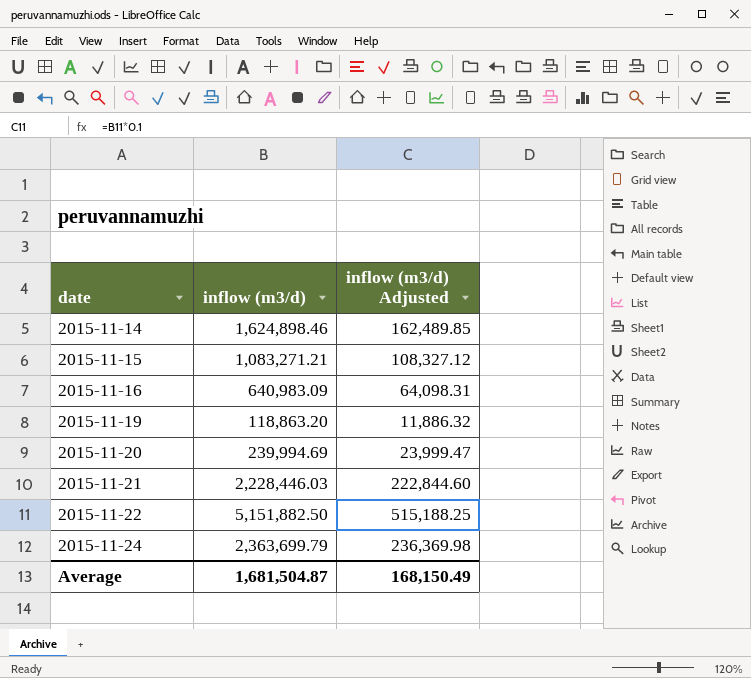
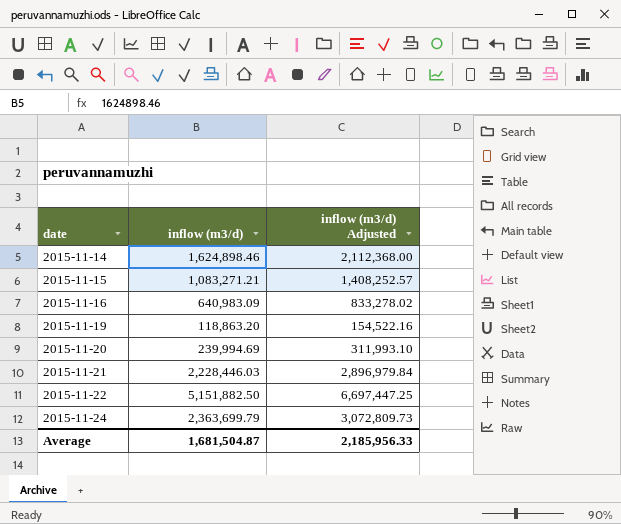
column inflow (m3/d) Adjusted | formula: [inflow (m3/d)] * 0.1 -> [inflow (m3/d)] * 1.3
Average | inflow (m3/d) Adjusted: 168,150.49 -> 2,185,956.33

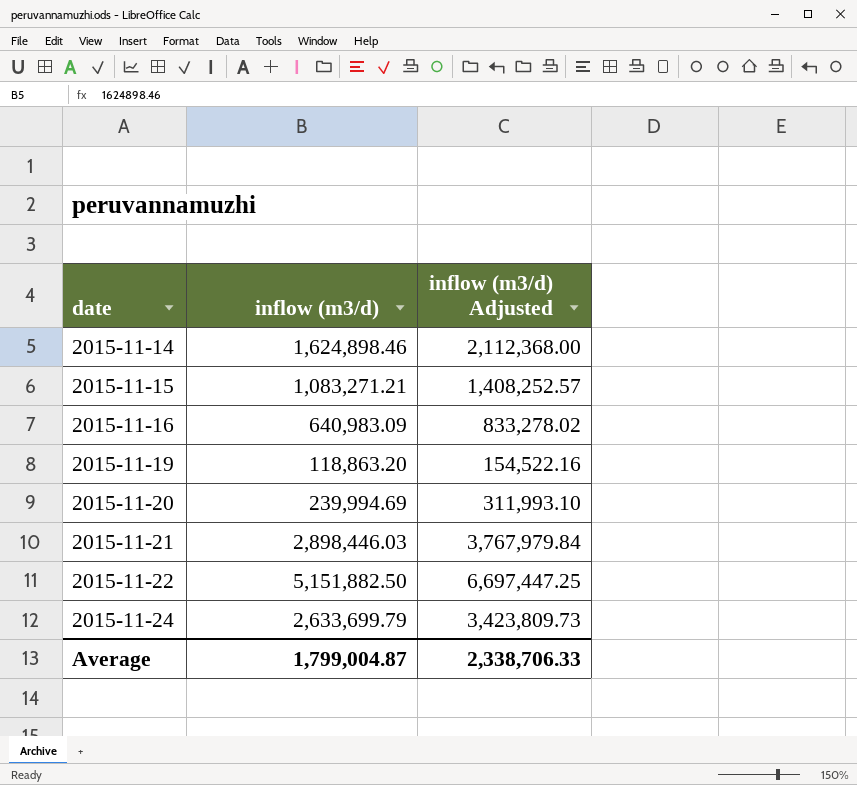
2015-11-21 | inflow (m3/d): 2,228,446.03 -> 2,898,446.03
2015-11-21 | inflow (m3/d) Adjusted: 2,896,979.84 -> 3,767,979.84
2015-11-24 | inflow (m3/d): 2,363,699.79 -> 2,633,699.79
2015-11-24 | inflow (m3/d) Adjusted: 3,072,809.73 -> 3,423,809.73
Average | inflow (m3/d): 1,681,504.87 -> 1,799,004.87
Average | inflow (m3/d) Adjusted: 2,185,956.33 -> 2,338,706.33

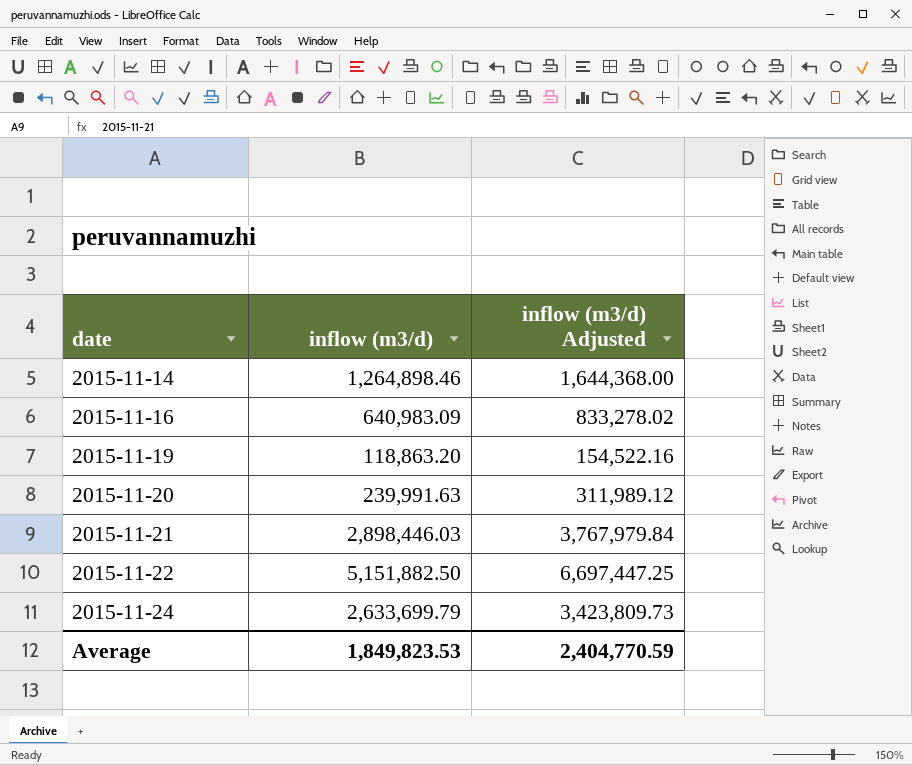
row 2015-11-15: 1,083,271.21 | 1,408,252.57 -> none
2015-11-14 | inflow (m3/d): 1,624,898.46 -> 1,264,898.46
2015-11-14 | inflow (m3/d) Adjusted: 2,112,368.00 -> 1,644,368.00
2015-11-20 | inflow (m3/d): 239,994.69 -> 239,991.63
2015-11-20 | inflow (m3/d) Adjusted: 311,993.10 -> 311,989.12
Average | inflow (m3/d): 1,799,004.87 -> 1,849,823.53
Average | inflow (m3/d) Adjusted: 2,338,706.33 -> 2,404,770.59

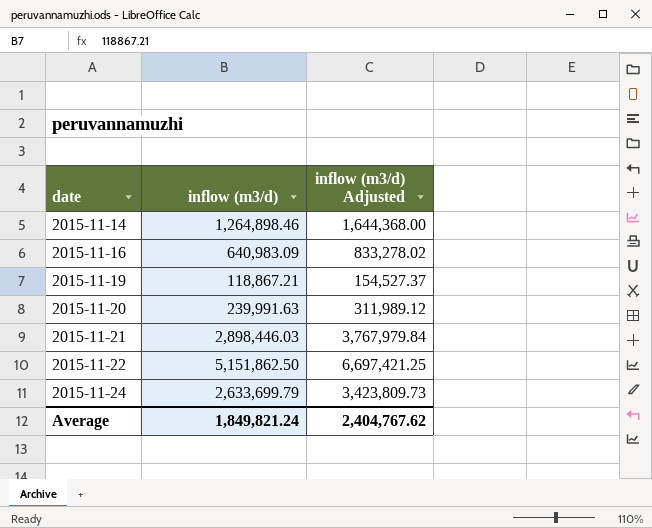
2015-11-19 | inflow (m3/d): 118,863.20 -> 118,867.21
2015-11-19 | inflow (m3/d) Adjusted: 154,522.16 -> 154,527.37
2015-11-22 | inflow (m3/d): 5,151,882.50 -> 5,151,862.50
2015-11-22 | inflow (m3/d) Adjusted: 6,697,447.25 -> 6,697,421.25
Average | inflow (m3/d): 1,849,823.53 -> 1,849,821.24
Average | inflow (m3/d) Adjusted: 2,404,770.59 -> 2,404,767.62

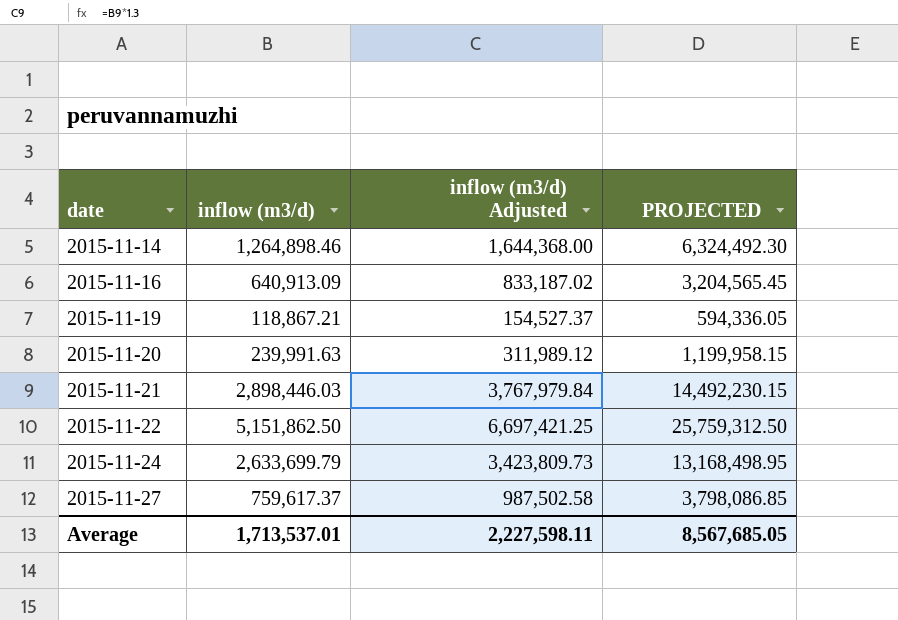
column PROJECTED | formula: none -> [inflow (m3/d)] * 5
2015-11-16 | inflow (m3/d): 640,983.09 -> 640,913.09
2015-11-16 | inflow (m3/d) Adjusted: 833,278.02 -> 833,187.02
row 2015-11-27: none -> 759,617.37 | 987,502.58 | 3,798,086.85
Average | inflow (m3/d): 1,849,821.24 -> 1,713,537.01
Average | inflow (m3/d) Adjusted: 2,404,767.62 -> 2,227,598.11

